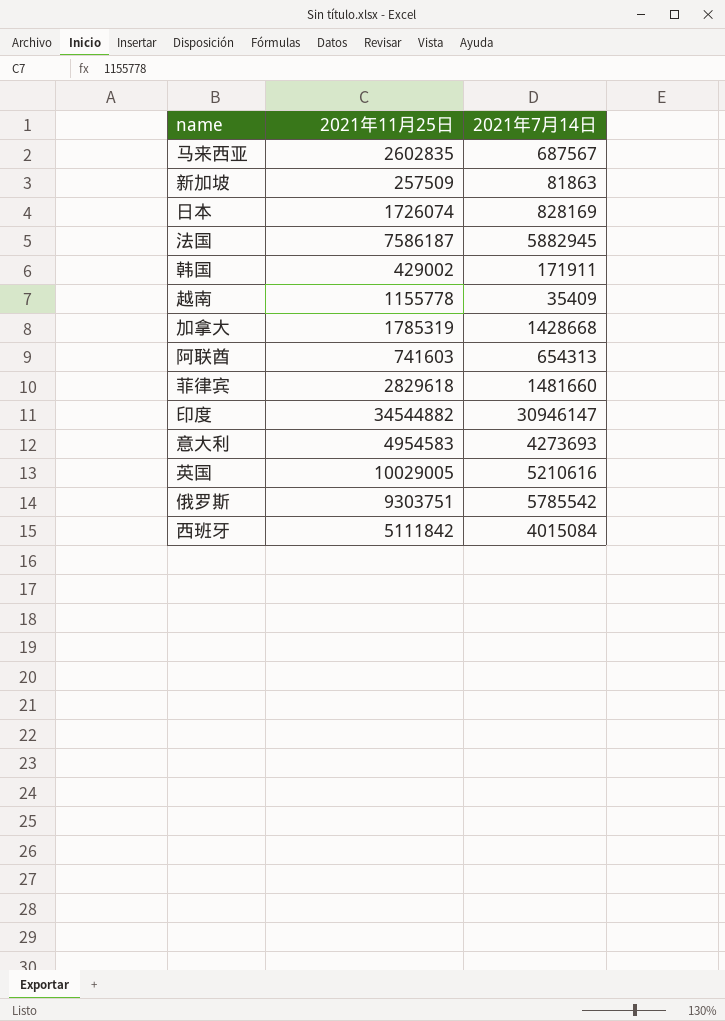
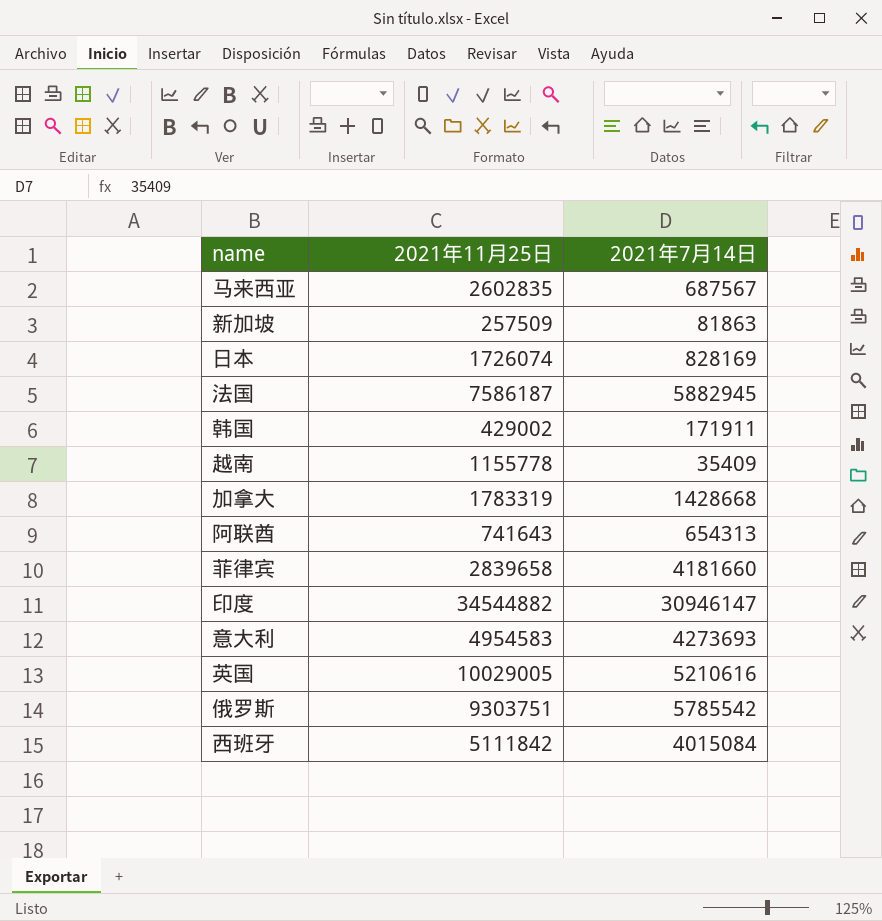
加拿大 | 2021年11月25日: 1785319 -> 1783319
阿联酋 | 2021年11月25日: 741603 -> 741643
菲律宾 | 2021年11月25日: 2829618 -> 2839658
菲律宾 | 2021年7月14日: 1481660 -> 4181660

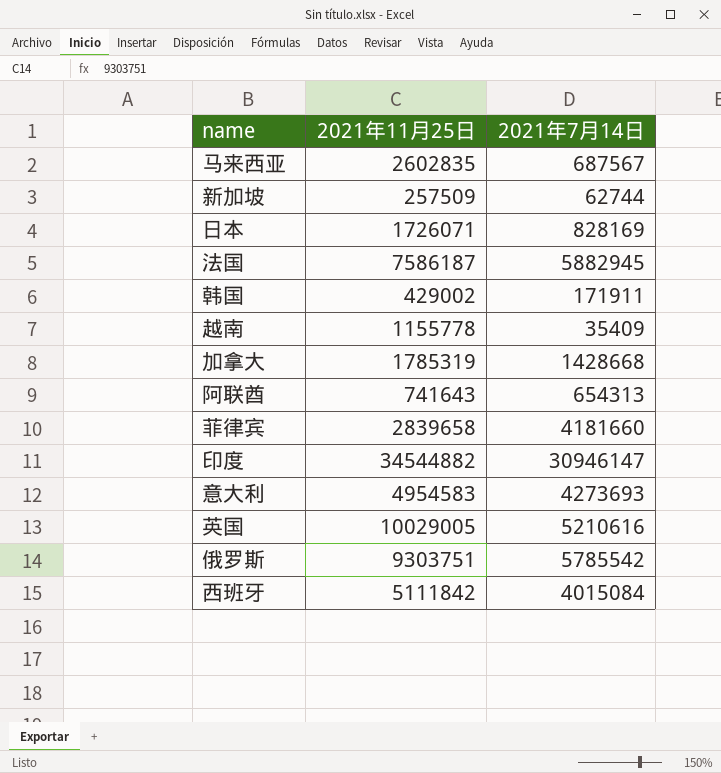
新加坡 | 2021年7月14日: 81863 -> 62744
日本 | 2021年11月25日: 1726074 -> 1726071
加拿大 | 2021年11月25日: 1783319 -> 1785319

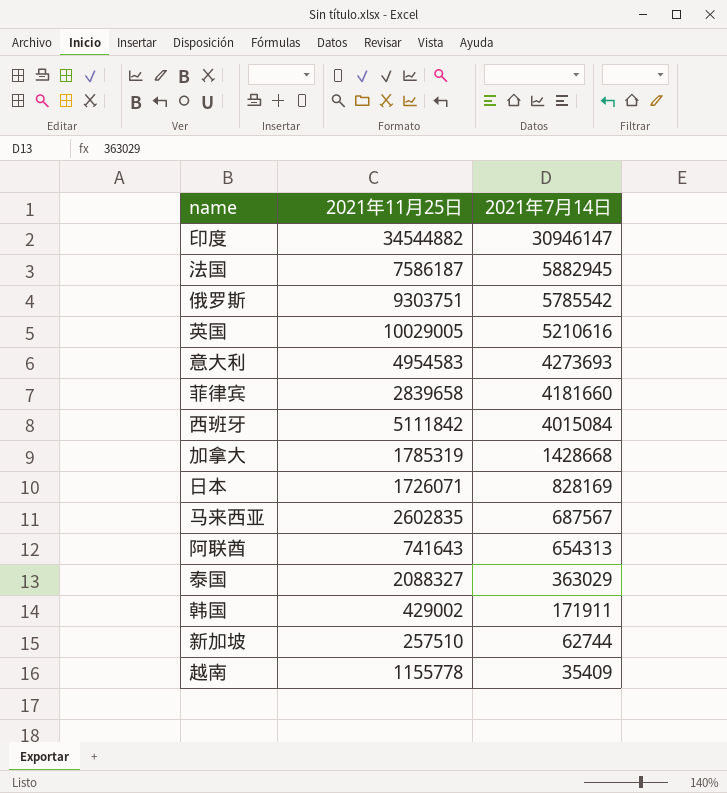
row order: none -> 2021年7月14日 descending
row 泰国: none -> 2088327 | 363029
新加坡 | 2021年11月25日: 257509 -> 257510

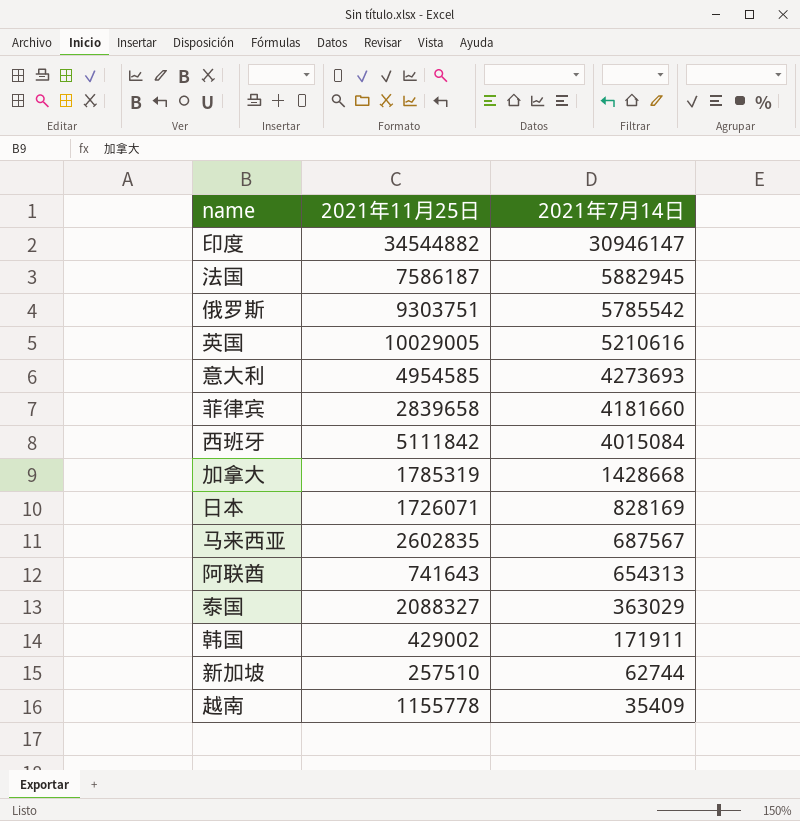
意大利 | 2021年11月25日: 4954583 -> 4954585

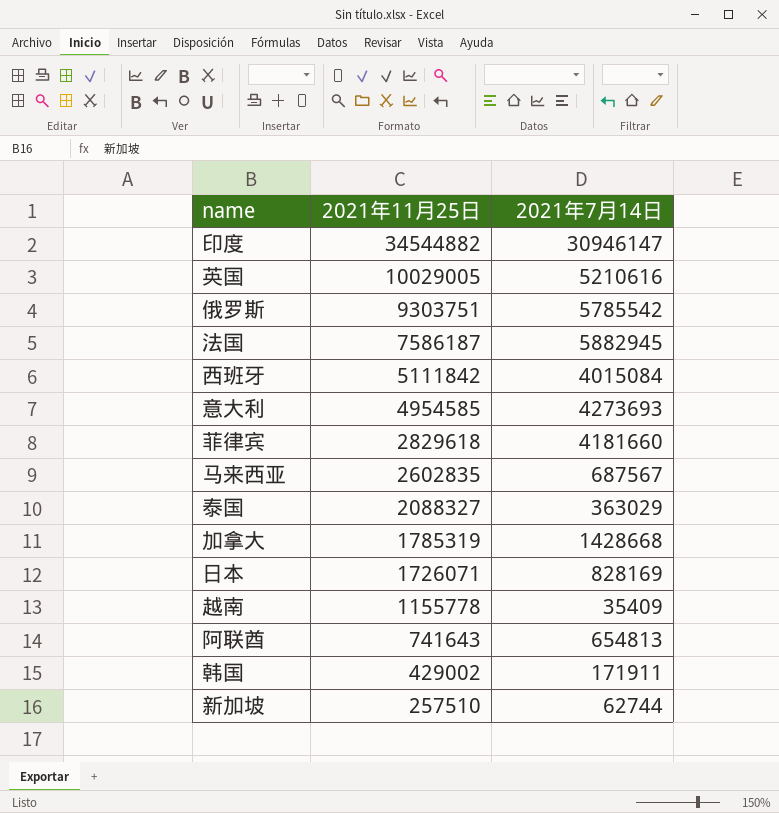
row order: 2021年7月14日 descending -> 2021年11月25日 descending
菲律宾 | 2021年11月25日: 2839658 -> 2829618
阿联酋 | 2021年7月14日: 654313 -> 654813

